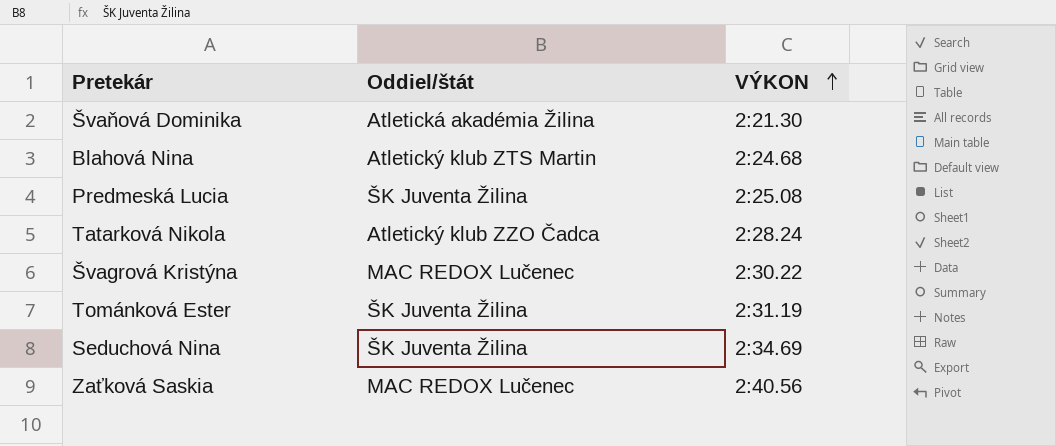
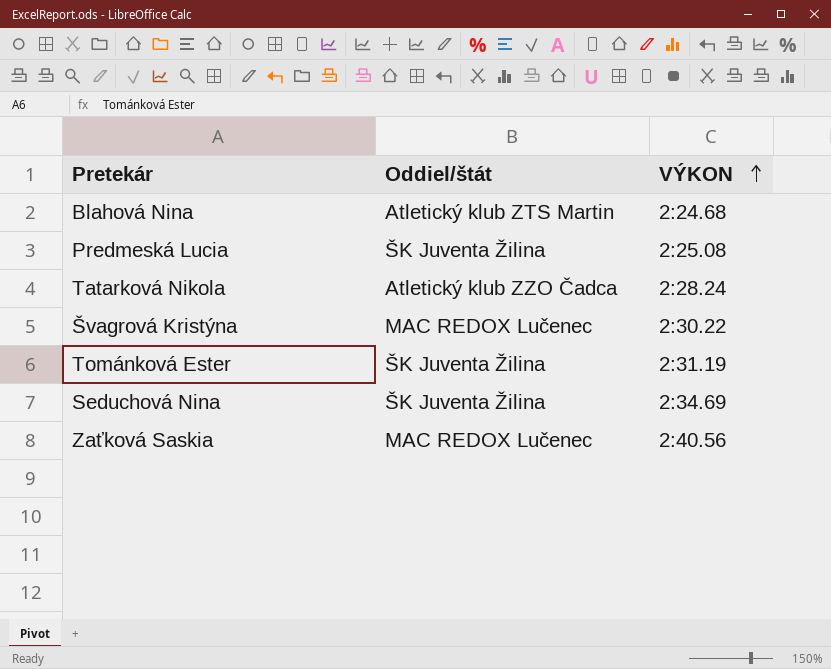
row Švaňová Dominika: Atletická akadémia Žilina | 2:21.30 -> none

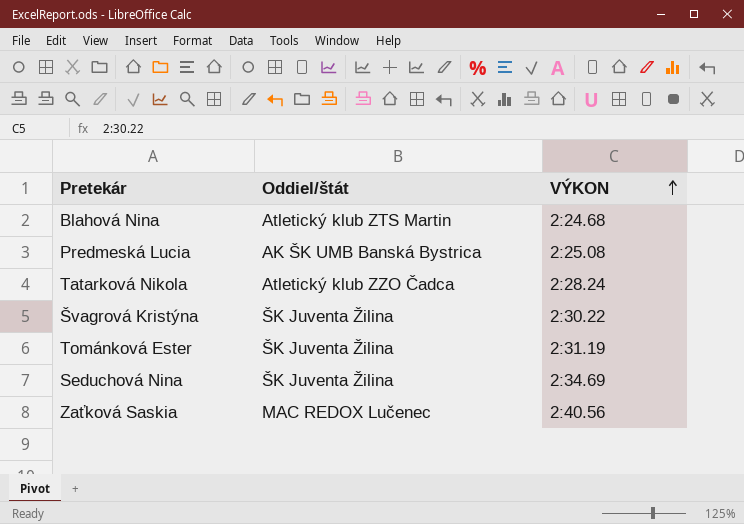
Predmeská Lucia | Oddiel/štát: ŠK Juventa Žilina -> AK ŠK UMB Banská Bystrica
Švagrová Kristýna | Oddiel/štát: MAC REDOX Lučenec -> ŠK Juventa Žilina

